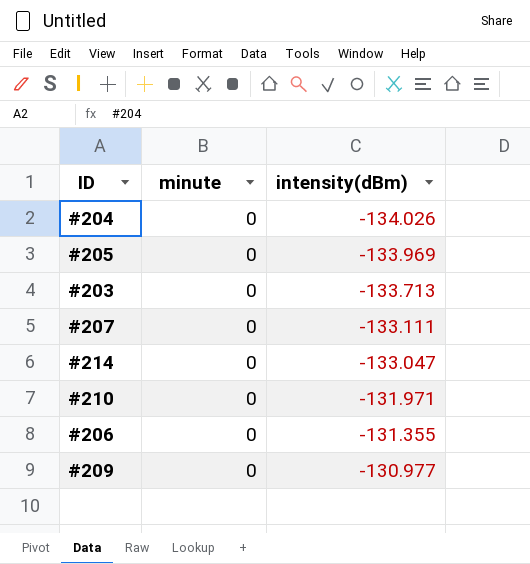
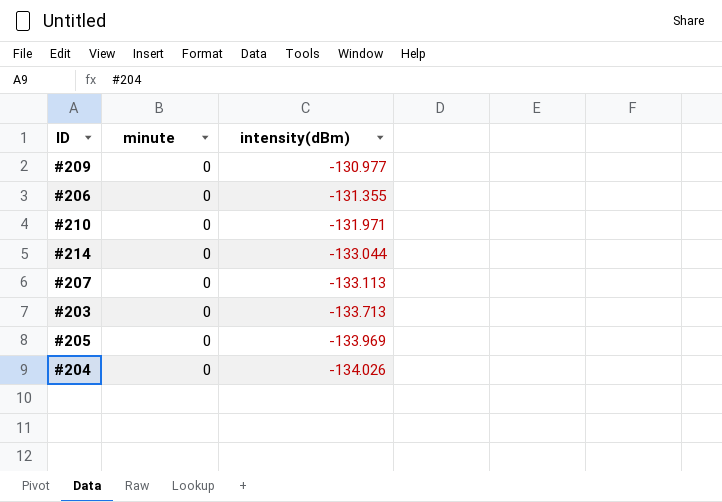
row order: intensity(dBm) ascending -> intensity(dBm) descending
#214 | intensity(dBm): -133.047 -> -133.044
#207 | intensity(dBm): -133.111 -> -133.113

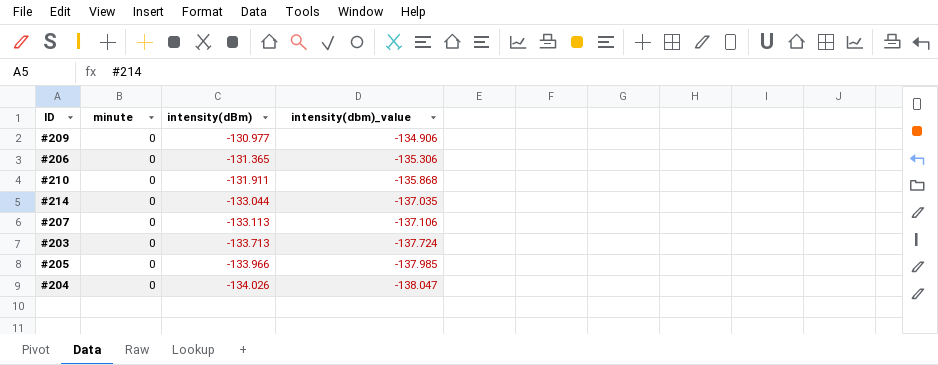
column intensity(dbm)_value | formula: none -> [intensity(dBm)] * 1.03
#206 | intensity(dBm): -131.355 -> -131.365
#210 | intensity(dBm): -131.971 -> -131.911
#205 | intensity(dBm): -133.969 -> -133.966

